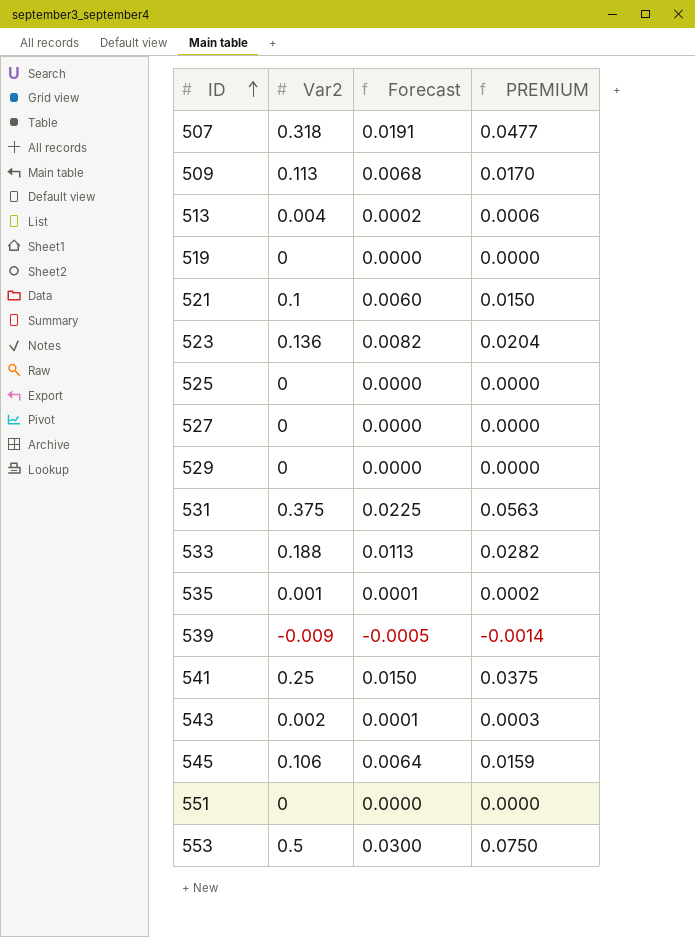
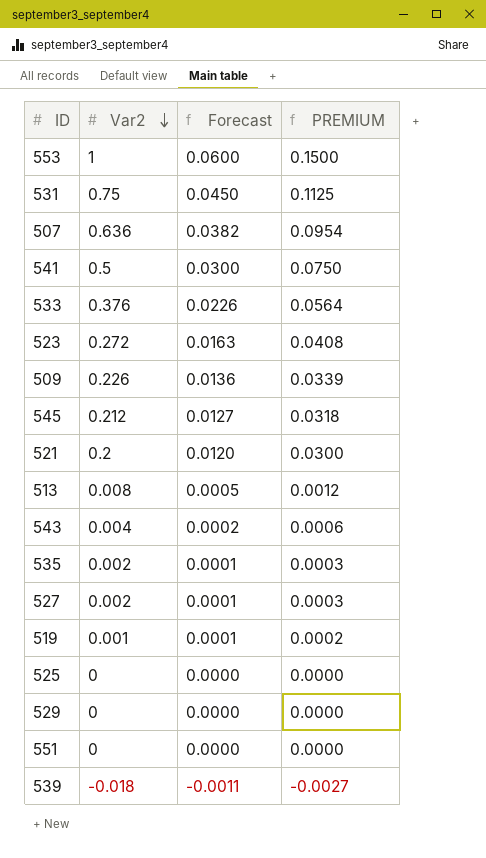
row order: ID ascending -> Var2 descending
553 | Var2: 0.5 -> 1
553 | Forecast: 0.0300 -> 0.0600
553 | PREMIUM: 0.0750 -> 0.1500
531 | Var2: 0.375 -> 0.75
531 | Forecast: 0.0225 -> 0.0450
531 | PREMIUM: 0.0563 -> 0.1125
507 | Var2: 0.318 -> 0.636
507 | Forecast: 0.0191 -> 0.0382
507 | PREMIUM: 0.0477 -> 0.0954
541 | Var2: 0.25 -> 0.5
541 | Forecast: 0.0150 -> 0.0300
541 | PREMIUM: 0.0375 -> 0.0750
533 | Var2: 0.188 -> 0.376
533 | Forecast: 0.0113 -> 0.0226
533 | PREMIUM: 0.0282 -> 0.0564
523 | Var2: 0.136 -> 0.272
523 | Forecast: 0.0082 -> 0.0163
523 | PREMIUM: 0.0204 -> 0.0408
509 | Var2: 0.113 -> 0.226
509 | Forecast: 0.0068 -> 0.0136
509 | PREMIUM: 0.0170 -> 0.0339
545 | Var2: 0.106 -> 0.212
545 | Forecast: 0.0064 -> 0.0127
545 | PREMIUM: 0.0159 -> 0.0318
521 | Var2: 0.1 -> 0.2
521 | Forecast: 0.0060 -> 0.0120
521 | PREMIUM: 0.0150 -> 0.0300
513 | Var2: 0.004 -> 0.008
513 | Forecast: 0.0002 -> 0.0005
513 | PREMIUM: 0.0006 -> 0.0012
543 | Var2: 0.002 -> 0.004
543 | Forecast: 0.0001 -> 0.0002
543 | PREMIUM: 0.0003 -> 0.0006
535 | Var2: 0.001 -> 0.002
535 | PREMIUM: 0.0002 -> 0.0003
527 | Var2: 0 -> 0.002
527 | Forecast: 0.0000 -> 0.0001
527 | PREMIUM: 0.0000 -> 0.0003
519 | Var2: 0 -> 0.001
519 | Forecast: 0.0000 -> 0.0001
519 | PREMIUM: 0.0000 -> 0.0002
539 | Var2: -0.009 -> -0.018
539 | Forecast: -0.0005 -> -0.0011
539 | PREMIUM: -0.0014 -> -0.0027

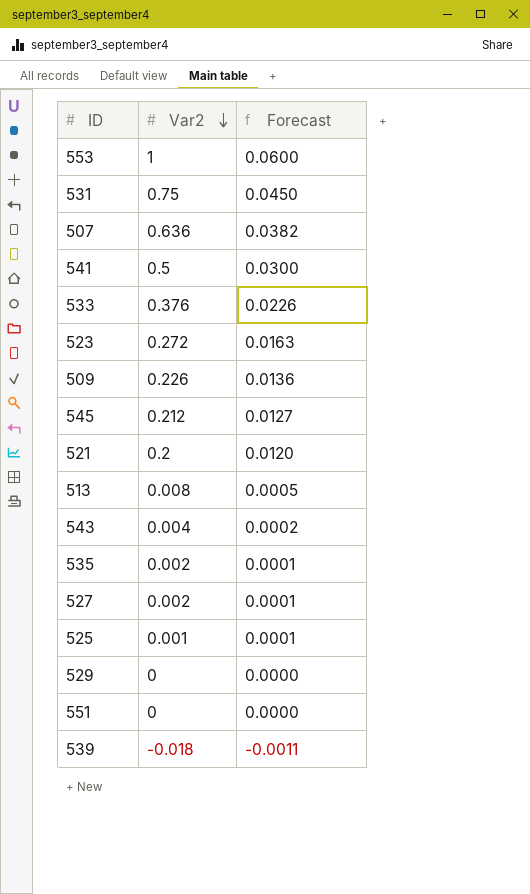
column PREMIUM | formula: [Var2] * 0.15 -> none
row 519: 0.001 | 0.0001 | 0.0002 -> none
525 | Var2: 0 -> 0.001
525 | Forecast: 0.0000 -> 0.0001

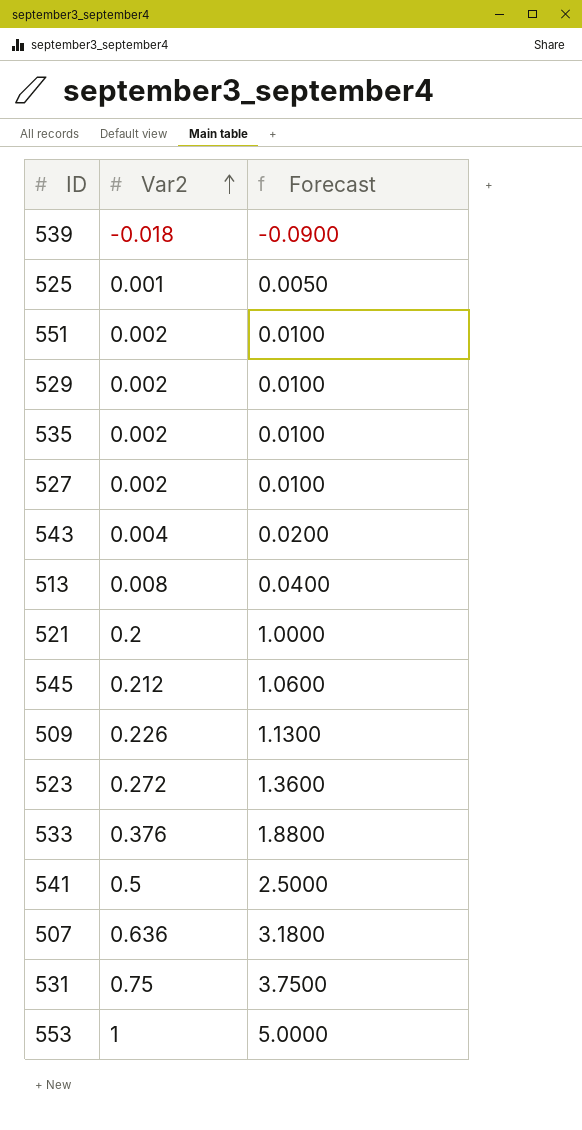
row order: Var2 descending -> Var2 ascending
column Forecast | formula: [Var2] * 0.06 -> [Var2] * 5
551 | Var2: 0 -> 0.002
529 | Var2: 0 -> 0.002

